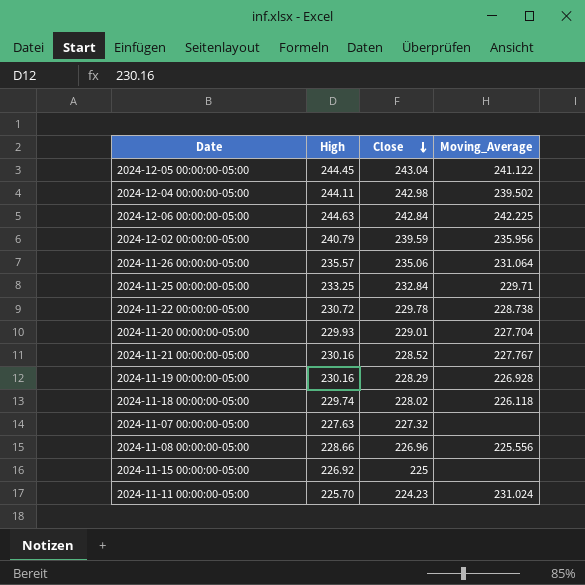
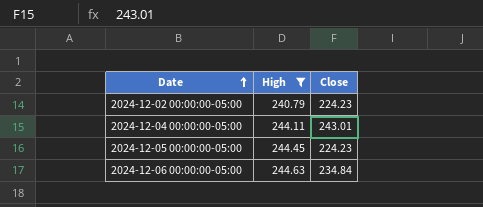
filter: none -> High >= 240.79
row order: Close descending -> Date ascending
column Moving_Average | position: 4 -> none
2024-12-02 00:00:00-05:00 | Close: 239.59 -> 224.23
2024-12-04 00:00:00-05:00 | Close: 242.98 -> 243.01
2024-12-05 00:00:00-05:00 | Close: 243.04 -> 224.23
2024-12-06 00:00:00-05:00 | Close: 242.84 -> 234.84

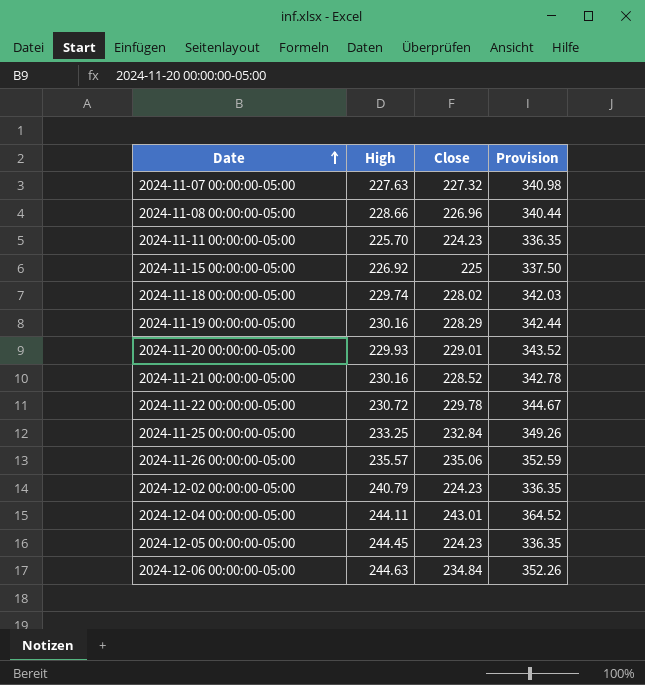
filter: High >= 240.79 -> none
column Provision | formula: none -> [Close] * 1.5

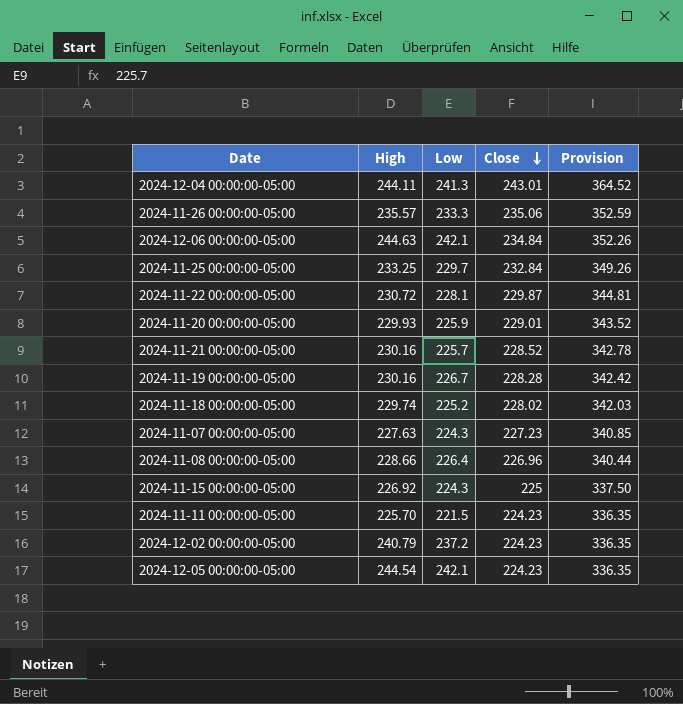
row order: Date ascending -> Close descending
column Low | position: none -> 3
2024-11-22 00:00:00-05:00 | Close: 229.78 -> 229.87
2024-11-22 00:00:00-05:00 | Provision: 344.67 -> 344.81
2024-11-19 00:00:00-05:00 | Close: 228.29 -> 228.28
2024-11-19 00:00:00-05:00 | Provision: 342.44 -> 342.42
2024-11-07 00:00:00-05:00 | Close: 227.32 -> 227.23
2024-11-07 00:00:00-05:00 | Provision: 340.98 -> 340.85
2024-12-05 00:00:00-05:00 | High: 244.45 -> 244.54

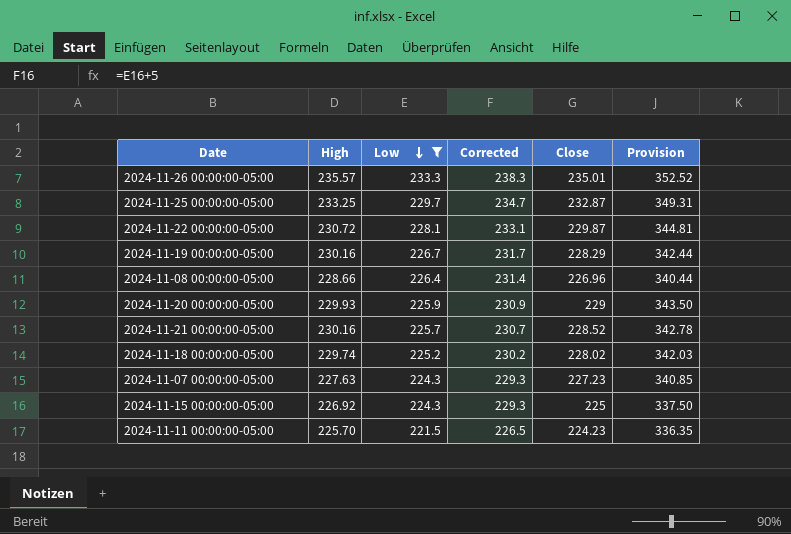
filter: none -> Low <= 233.3
row order: Close descending -> Low descending
column Corrected | formula: none -> [Low] + 5
2024-11-26 00:00:00-05:00 | Close: 235.06 -> 235.01
2024-11-26 00:00:00-05:00 | Provision: 352.59 -> 352.52
2024-11-25 00:00:00-05:00 | Close: 232.84 -> 232.87
2024-11-25 00:00:00-05:00 | Provision: 349.26 -> 349.31
2024-11-19 00:00:00-05:00 | Close: 228.28 -> 228.29
2024-11-19 00:00:00-05:00 | Provision: 342.42 -> 342.44
2024-11-20 00:00:00-05:00 | Close: 229.01 -> 229
2024-11-20 00:00:00-05:00 | Provision: 343.52 -> 343.50

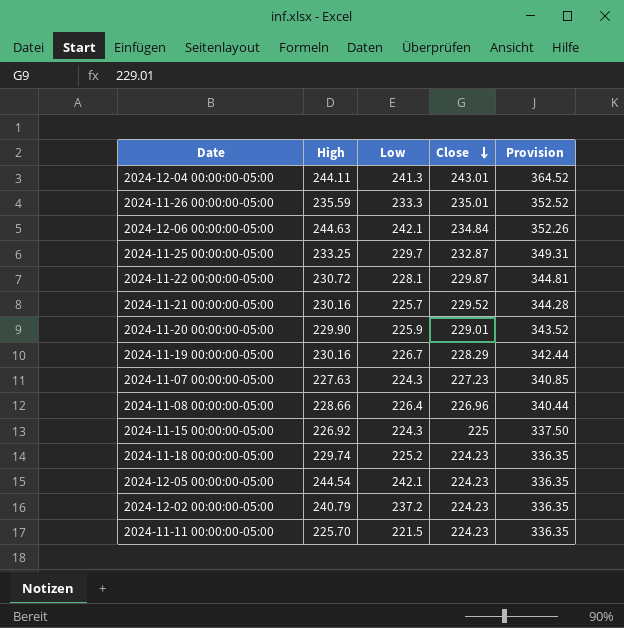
filter: Low <= 233.3 -> none
row order: Low descending -> Close descending
column Corrected | formula: [Low] + 5 -> none
2024-11-26 00:00:00-05:00 | High: 235.57 -> 235.59
2024-11-21 00:00:00-05:00 | Close: 228.52 -> 229.52
2024-11-21 00:00:00-05:00 | Provision: 342.78 -> 344.28
2024-11-20 00:00:00-05:00 | High: 229.93 -> 229.90
2024-11-20 00:00:00-05:00 | Close: 229 -> 229.01
2024-11-20 00:00:00-05:00 | Provision: 343.50 -> 343.52
2024-11-18 00:00:00-05:00 | Close: 228.02 -> 224.23
2024-11-18 00:00:00-05:00 | Provision: 342.03 -> 336.35

